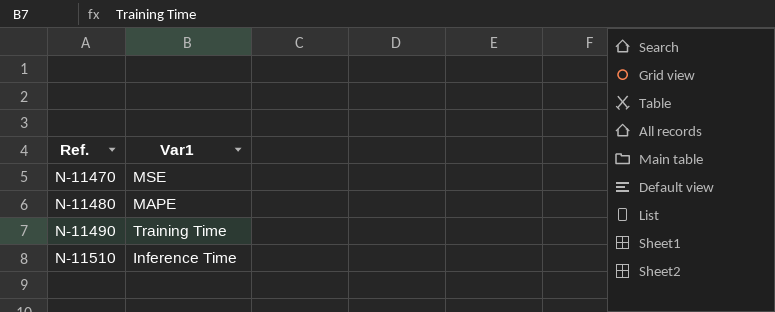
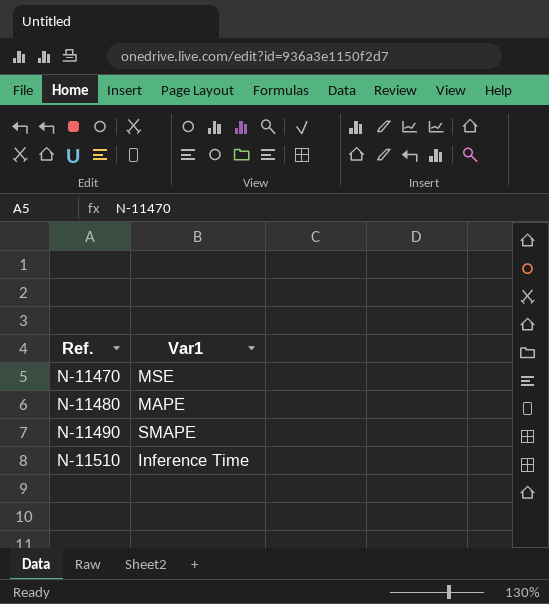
N-11490 | Var1: Training Time -> SMAPE

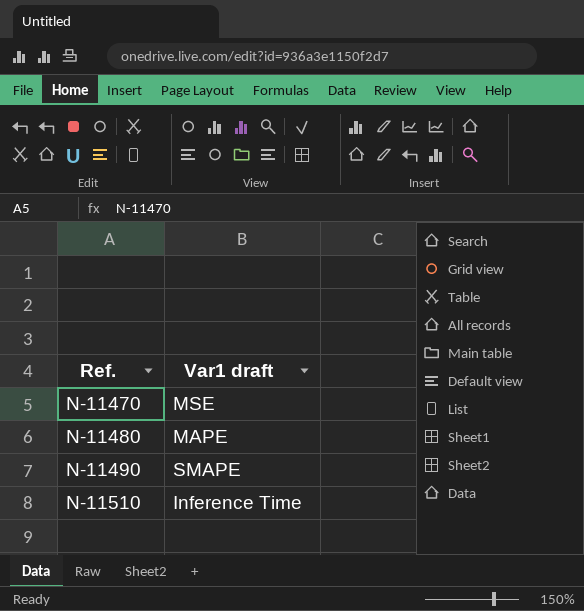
column name: Var1 -> Var1 draft

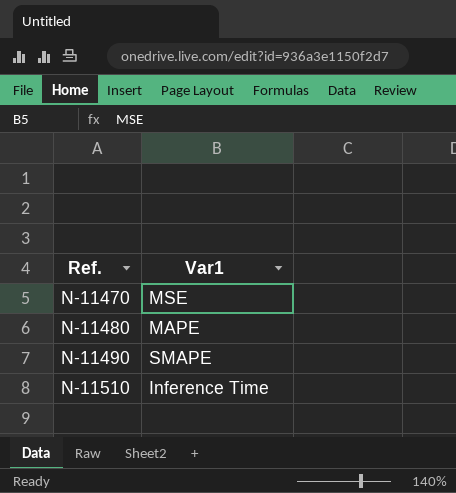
column name: Var1 draft -> Var1

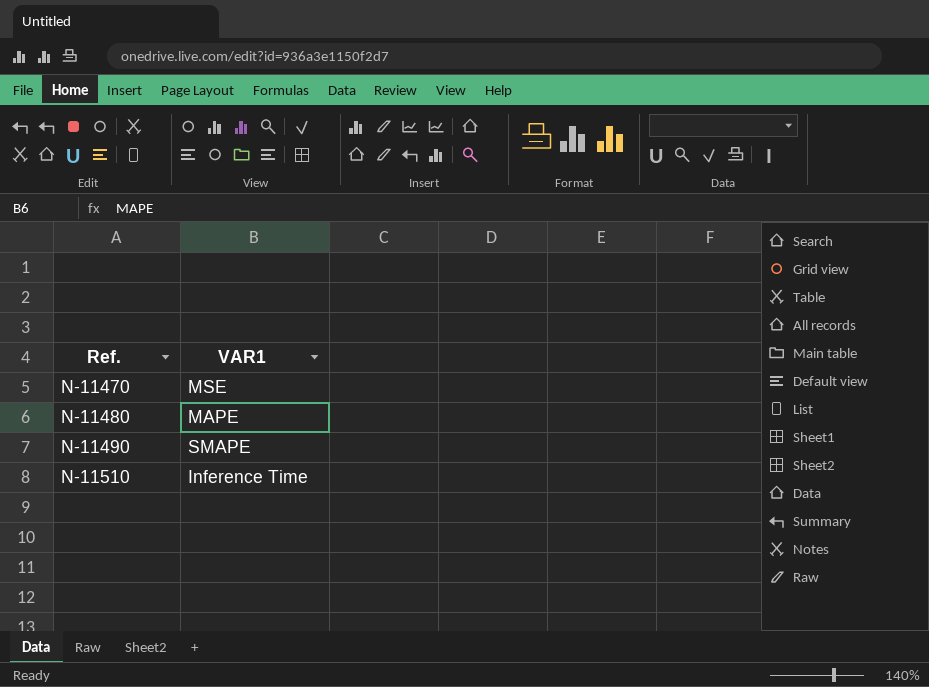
column name: Var1 -> VAR1

